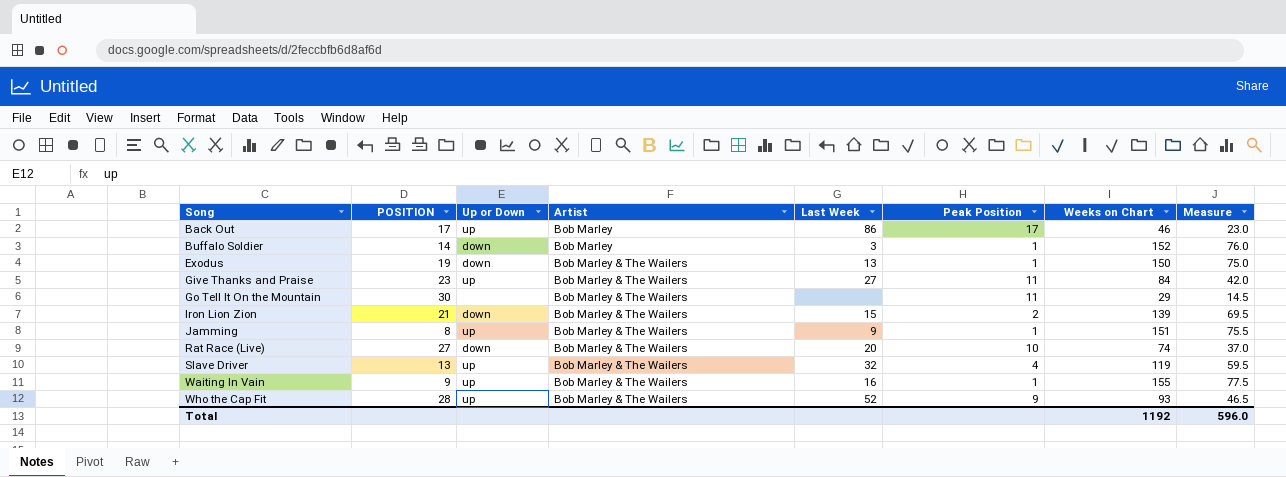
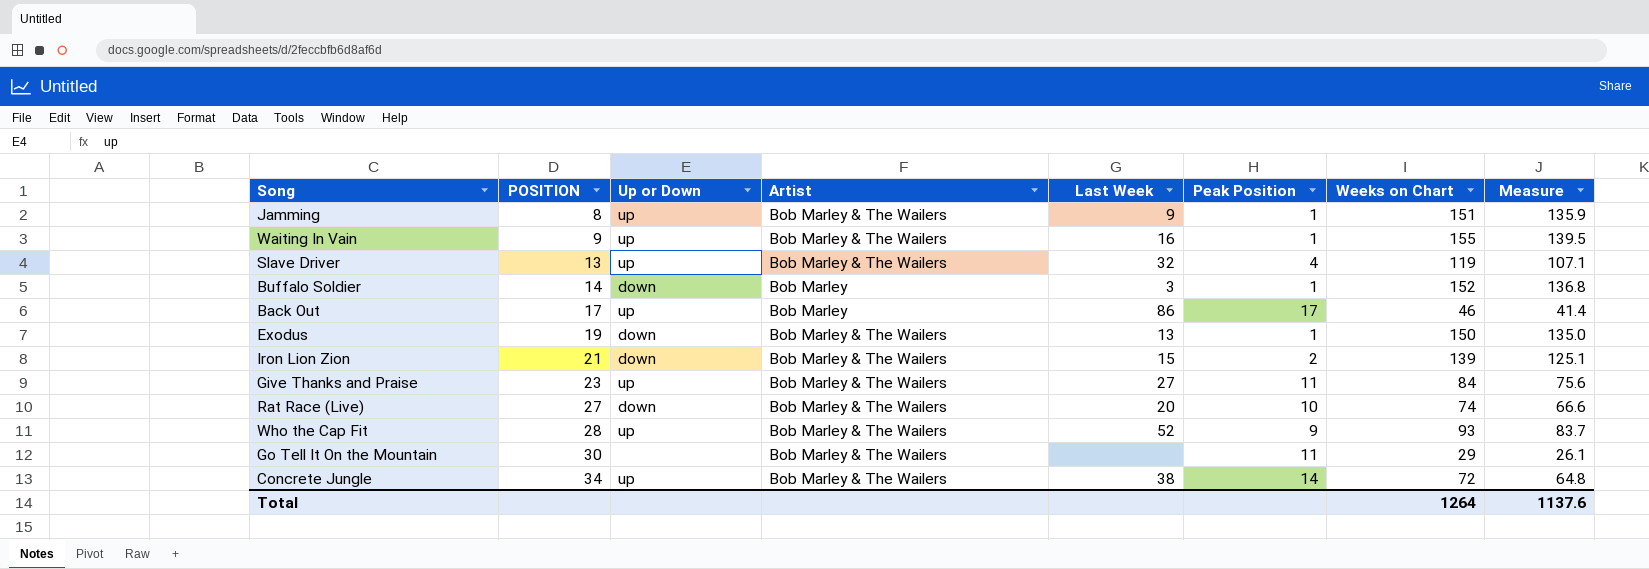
row order: Song ascending -> POSITION ascending
column Measure | formula: [Weeks on Chart] * 0.5 -> [Weeks on Chart] * 0.9
row Concrete Jungle: none -> 34 | up | Bob Marley & The Wailers | 38 | 14 | 72 | 64.8
Total | Weeks on Chart: 1192 -> 1264
Total | Measure: 596.0 -> 1137.6

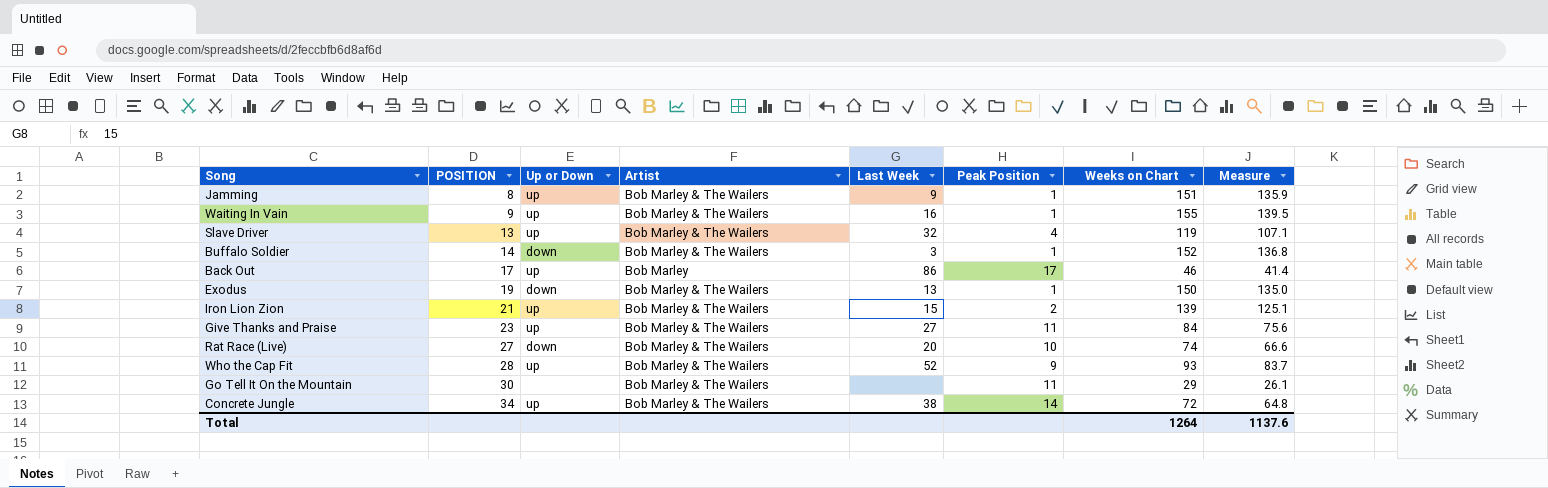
Buffalo Soldier | Artist: Bob Marley -> Bob Marley & The Wailers
Iron Lion Zion | Up or Down: down -> up

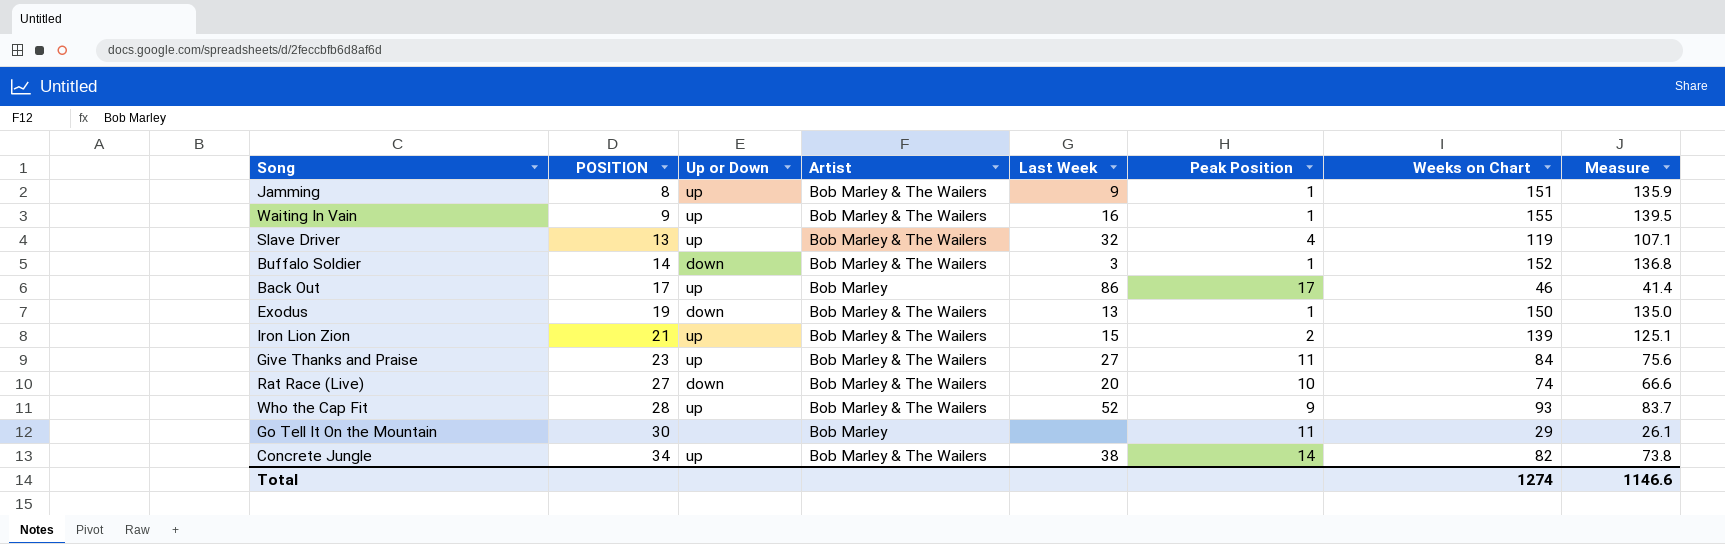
Go Tell It On the Mountain | Artist: Bob Marley & The Wailers -> Bob Marley
Concrete Jungle | Weeks on Chart: 72 -> 82
Concrete Jungle | Measure: 64.8 -> 73.8
Total | Weeks on Chart: 1264 -> 1274
Total | Measure: 1137.6 -> 1146.6

